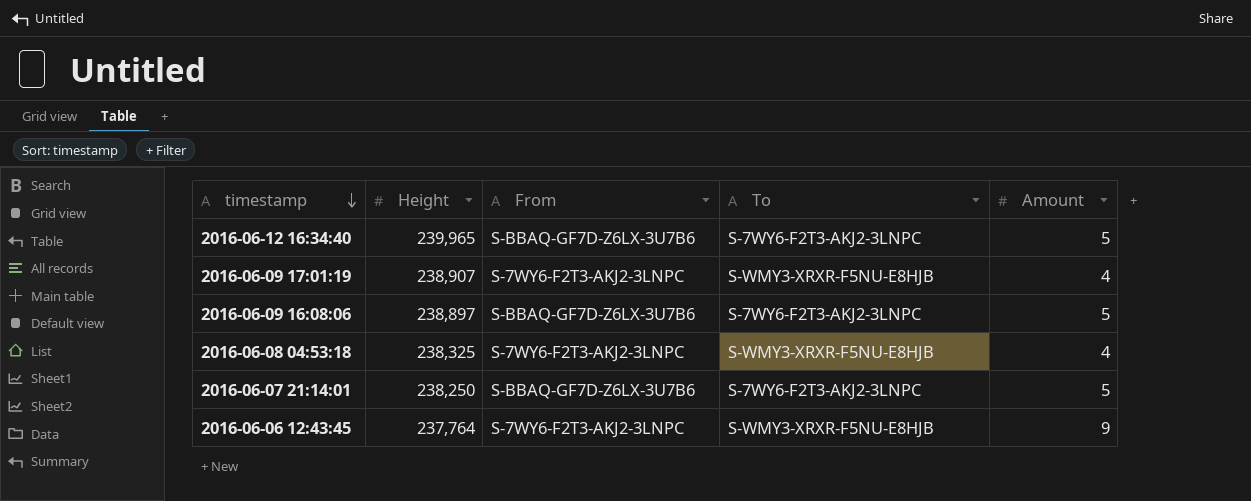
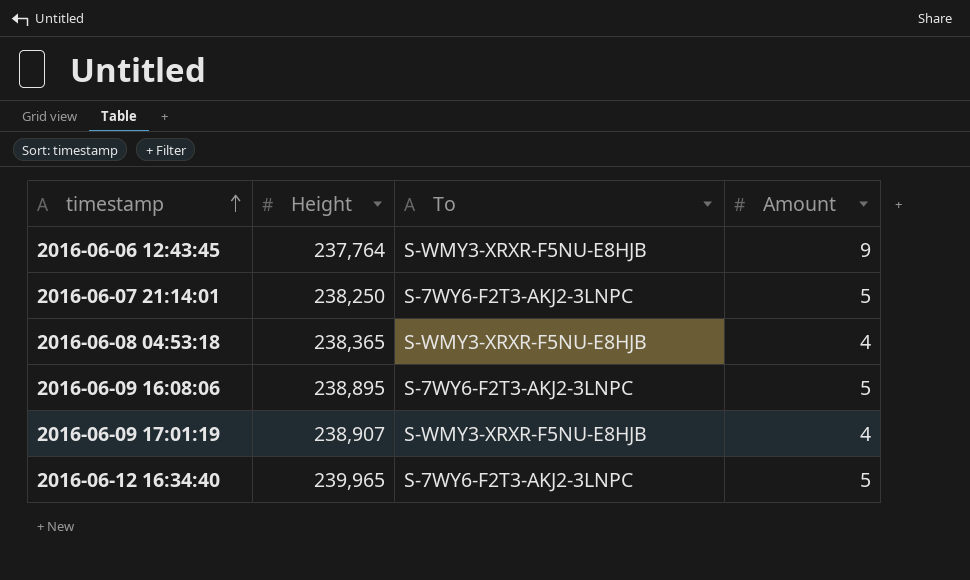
row order: timestamp descending -> timestamp ascending
column From | position: 3 -> none
2016-06-08 04:53:18 | Height: 238,325 -> 238,365
2016-06-09 16:08:06 | Height: 238,897 -> 238,895

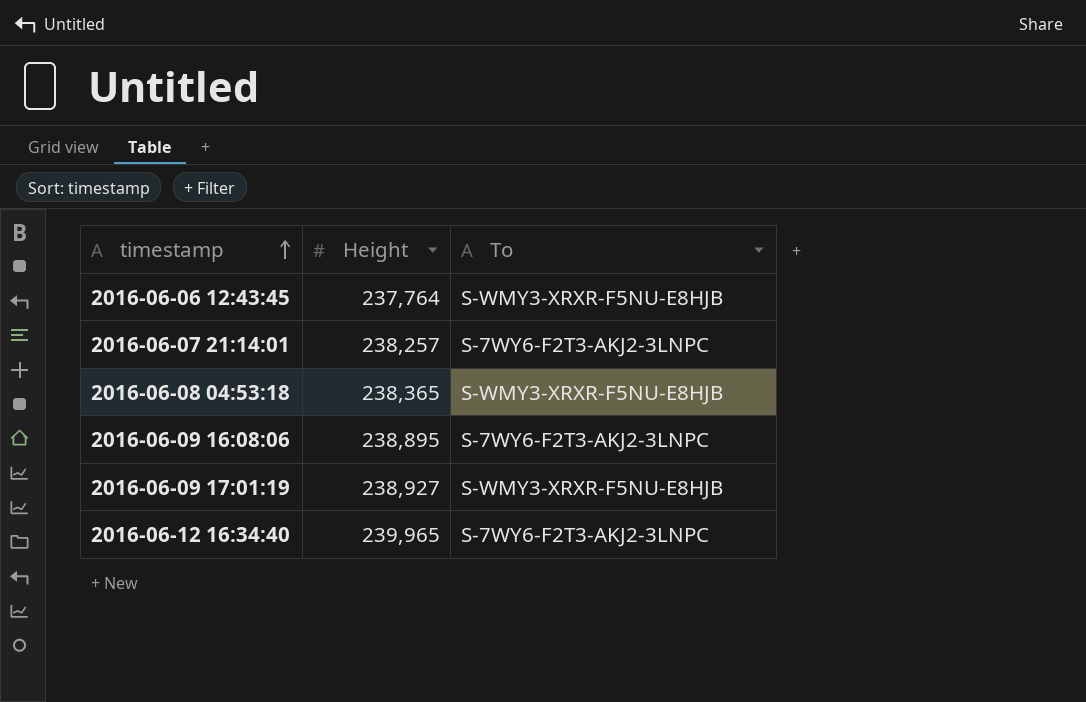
column Amount | position: 4 -> none
2016-06-07 21:14:01 | Height: 238,250 -> 238,257
2016-06-09 17:01:19 | Height: 238,907 -> 238,927

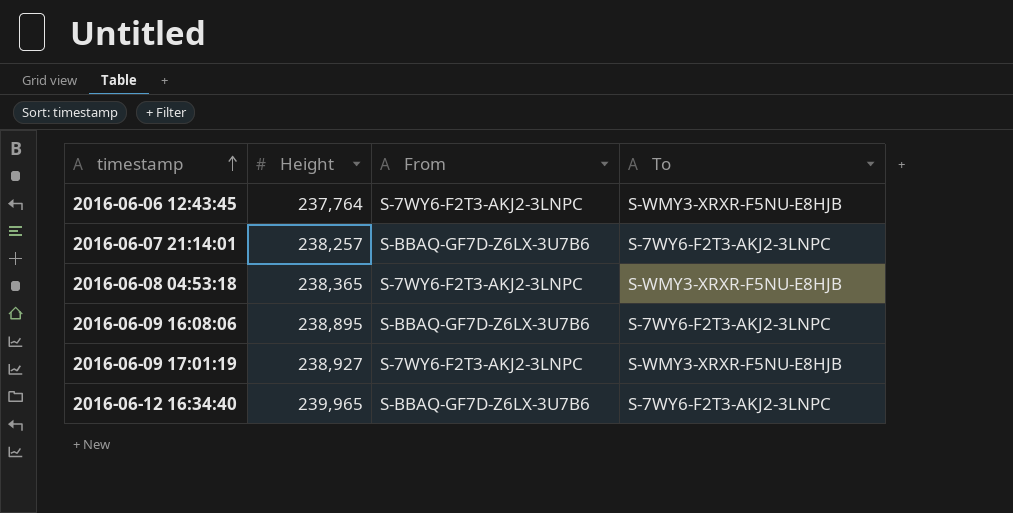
column From | position: none -> 3

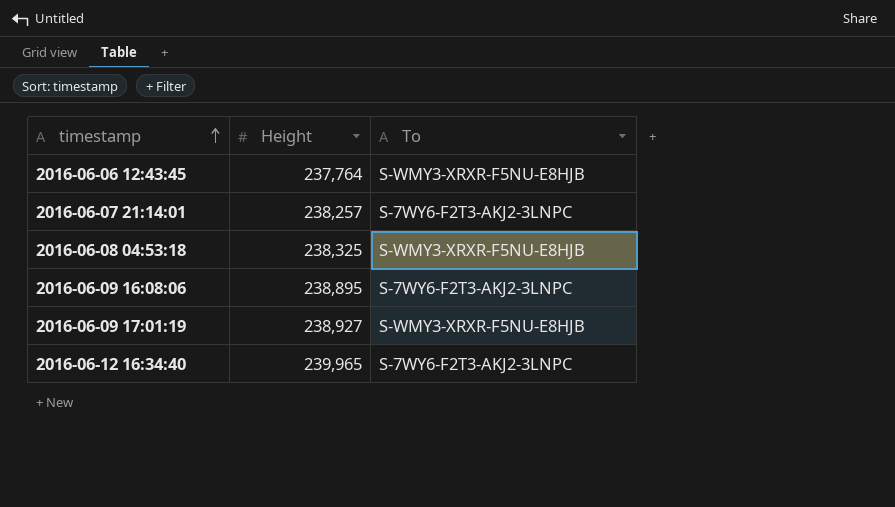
column From | position: 3 -> none
2016-06-08 04:53:18 | Height: 238,365 -> 238,325

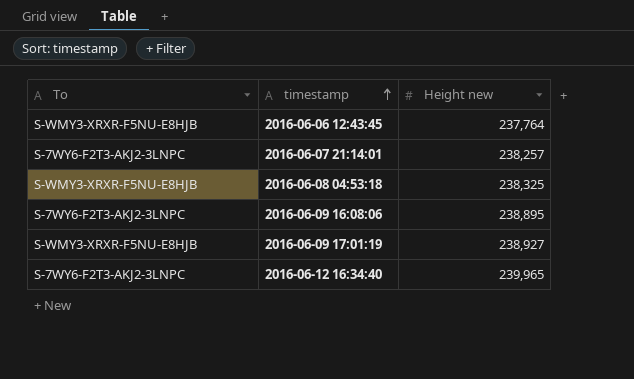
column To | position: 3 -> 1
column name: Height -> Height new

